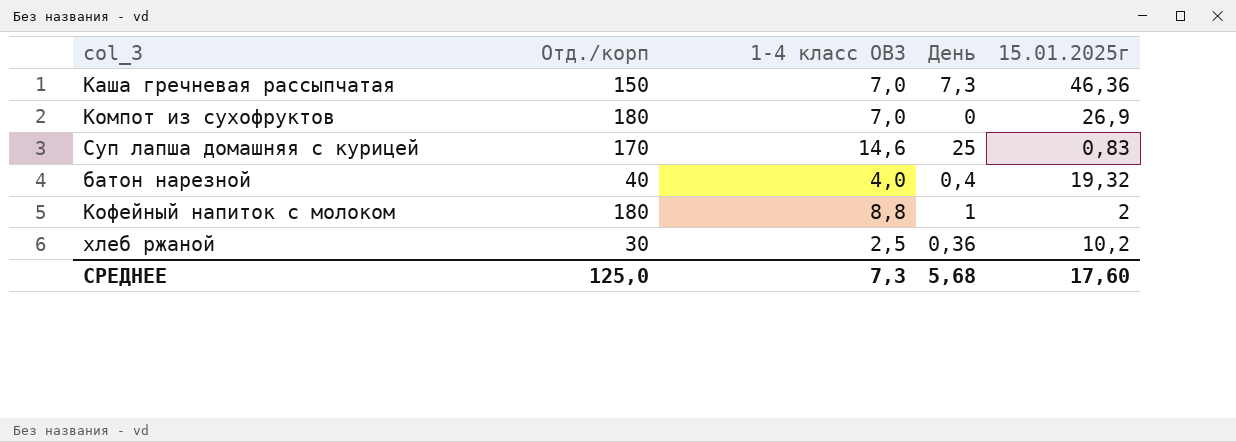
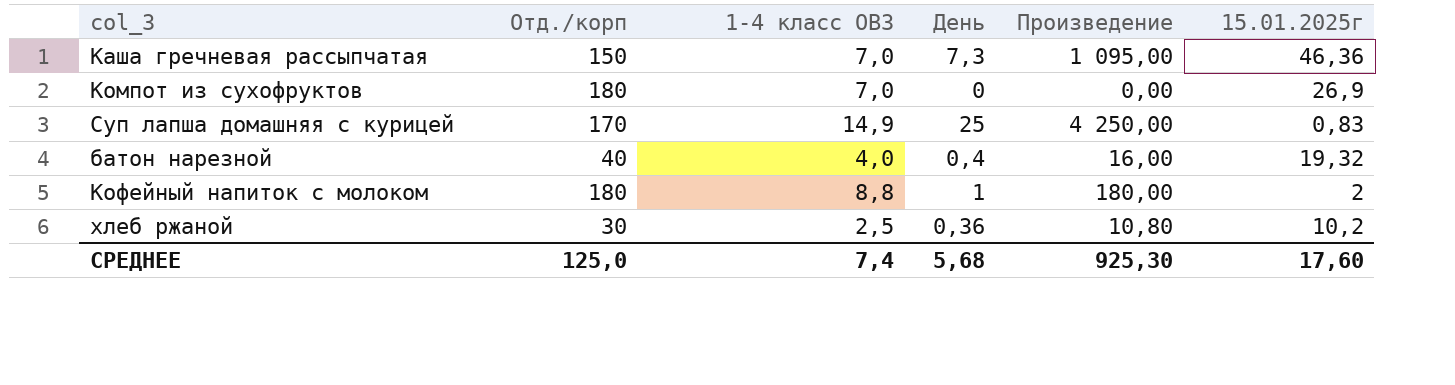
column Произведение | formula: none -> [Отд./корп] * [День]
Суп лапша домашняя с курицей | 1-4 класс ОВЗ: 14,6 -> 14,9
СРЕДНЕЕ | 1-4 класс ОВЗ: 7,3 -> 7,4

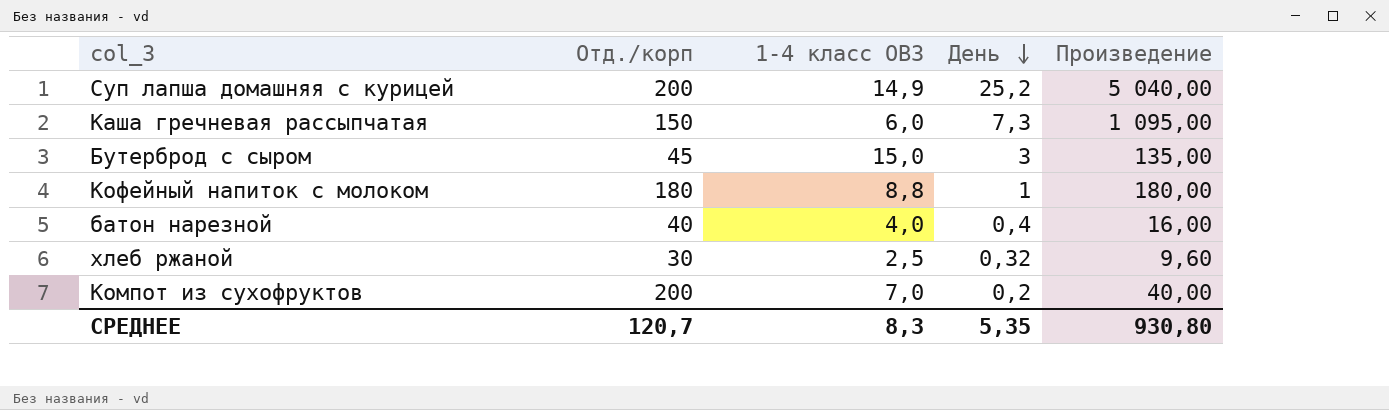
row order: none -> День descending
column 15.01.2025г | position: 6 -> none
Суп лапша домашняя с курицей | Отд./корп: 170 -> 200
Суп лапша домашняя с курицей | День: 25 -> 25,2
Суп лапша домашняя с курицей | Произведение: 4 250,00 -> 5 040,00
Каша гречневая рассыпчатая | 1-4 класс ОВЗ: 7,0 -> 6,0
row Бутерброд с сыром: none -> 45 | 15,0 | 3 | 135,00
хлеб ржаной | День: 0,36 -> 0,32
хлеб ржаной | Произведение: 10,80 -> 9,60
Компот из сухофруктов | Отд./корп: 180 -> 200
Компот из сухофруктов | День: 0 -> 0,2
Компот из сухофруктов | Произведение: 0,00 -> 40,00
СРЕДНЕЕ | Отд./корп: 125,0 -> 120,7
СРЕДНЕЕ | 1-4 класс ОВЗ: 7,4 -> 8,3
СРЕДНЕЕ | День: 5,68 -> 5,35
СРЕДНЕЕ | Произведение: 925,30 -> 930,80

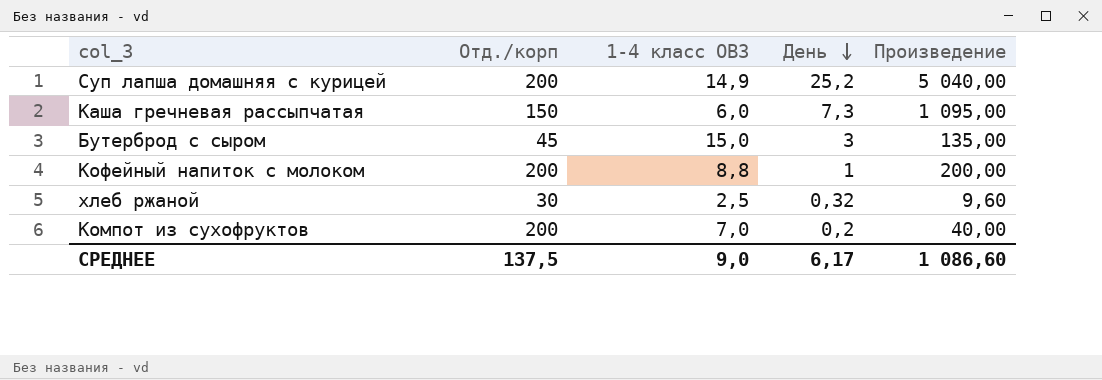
row батон нарезной: 40 | 4,0 | 0,4 | 16,00 -> none
Кофейный напиток с молоком | Отд./корп: 180 -> 200
Кофейный напиток с молоком | Произведение: 180,00 -> 200,00
СРЕДНЕЕ | Отд./корп: 120,7 -> 137,5
СРЕДНЕЕ | 1-4 класс ОВЗ: 8,3 -> 9,0
СРЕДНЕЕ | День: 5,35 -> 6,17
СРЕДНЕЕ | Произведение: 930,80 -> 1 086,60

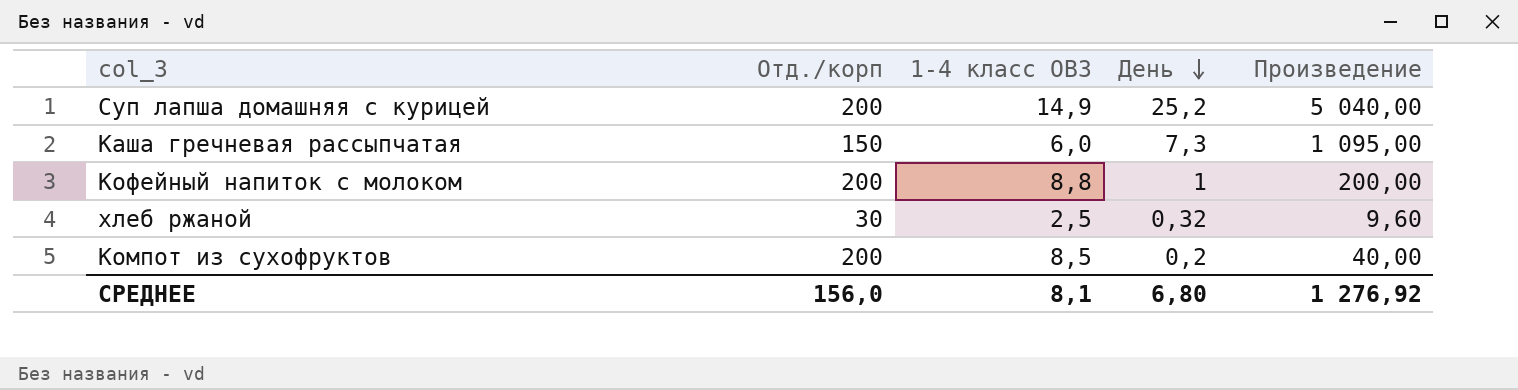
row Бутерброд с сыром: 45 | 15,0 | 3 | 135,00 -> none
Компот из сухофруктов | 1-4 класс ОВЗ: 7,0 -> 8,5
СРЕДНЕЕ | Отд./корп: 137,5 -> 156,0
СРЕДНЕЕ | 1-4 класс ОВЗ: 9,0 -> 8,1
СРЕДНЕЕ | День: 6,17 -> 6,80
СРЕДНЕЕ | Произведение: 1 086,60 -> 1 276,92

